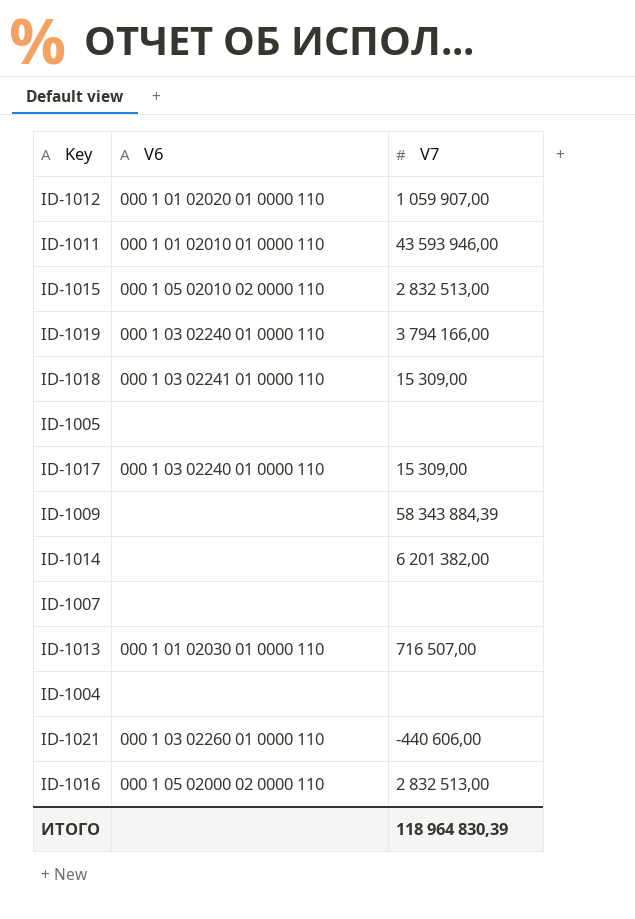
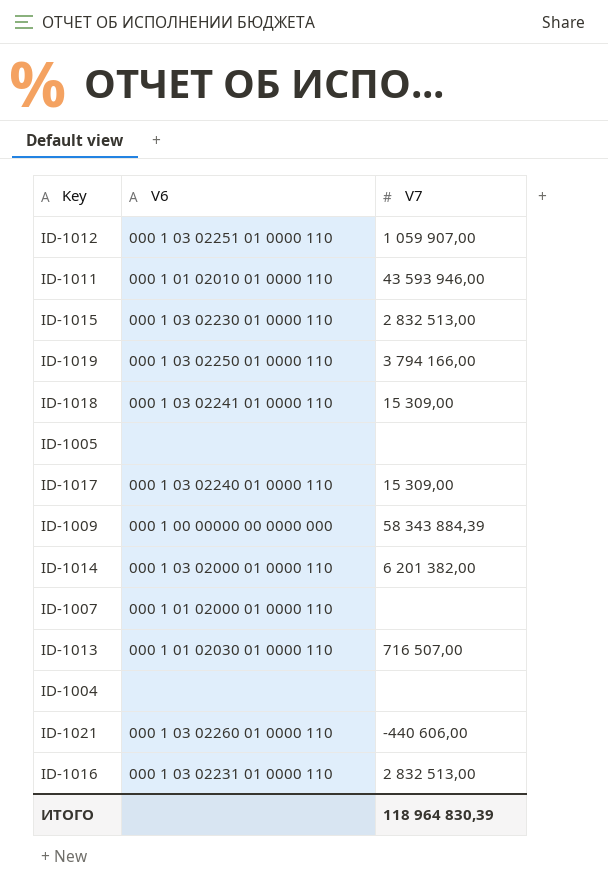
ID-1012 | V6: 000 1 01 02020 01 0000 110 -> 000 1 03 02251 01 0000 110
ID-1015 | V6: 000 1 05 02010 02 0000 110 -> 000 1 03 02230 01 0000 110
ID-1019 | V6: 000 1 03 02240 01 0000 110 -> 000 1 03 02250 01 0000 110
ID-1009 | V6: none -> 000 1 00 00000 00 0000 000
ID-1014 | V6: none -> 000 1 03 02000 01 0000 110
ID-1007 | V6: none -> 000 1 01 02000 01 0000 110
ID-1016 | V6: 000 1 05 02000 02 0000 110 -> 000 1 03 02231 01 0000 110

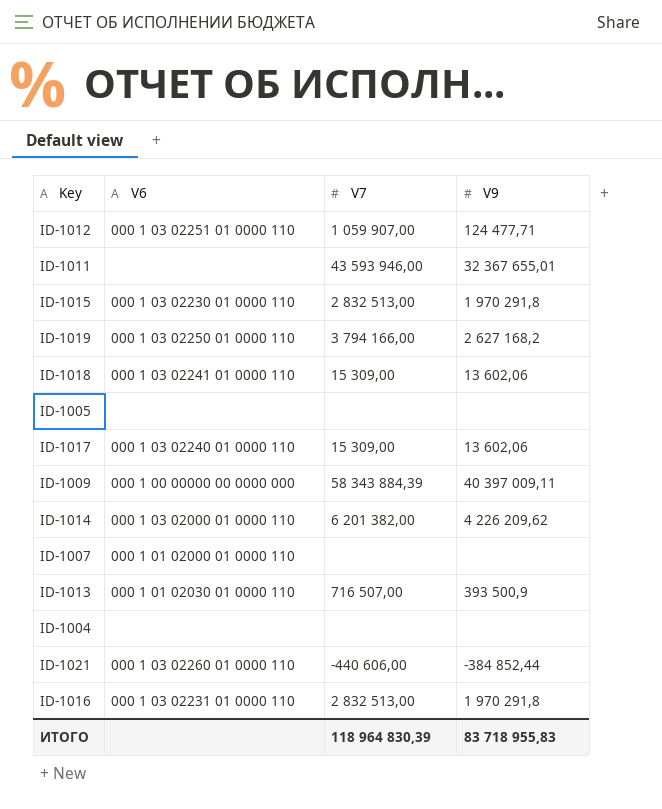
column V9 | position: none -> 4
ID-1011 | V6: 000 1 01 02010 01 0000 110 -> none

